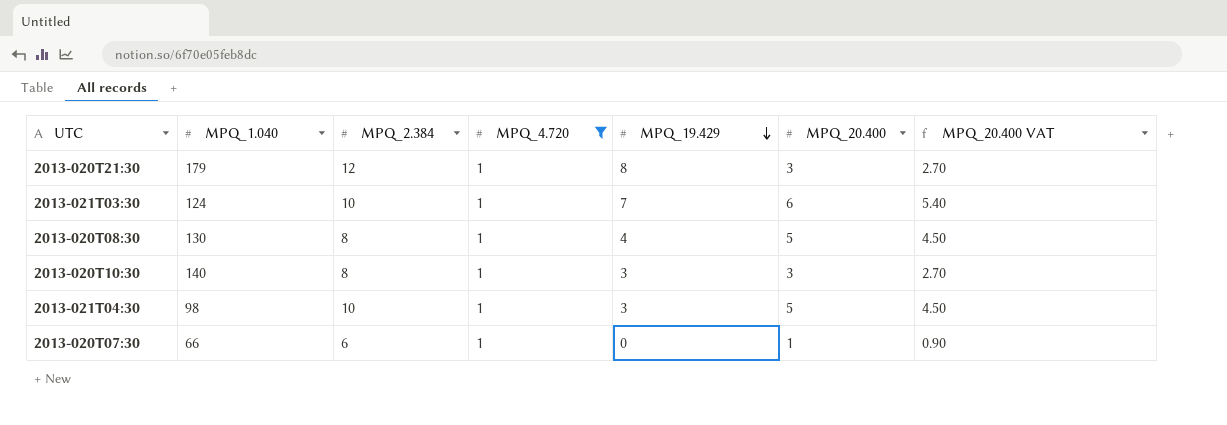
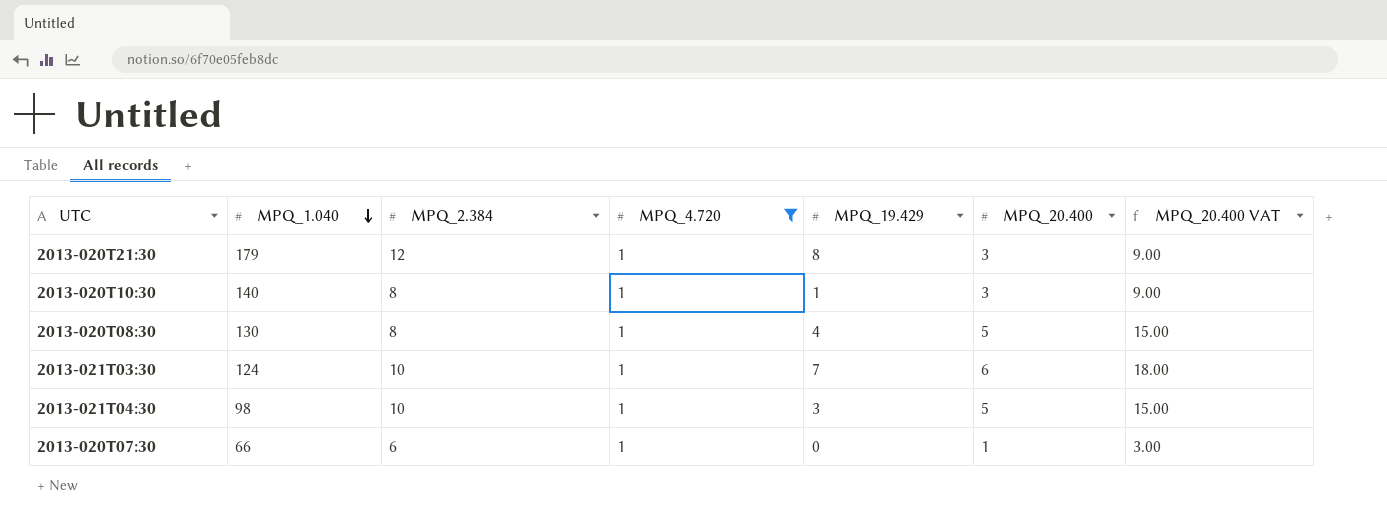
row order: MPQ_19.429 descending -> MPQ_1.040 descending
column MPQ_20.400 VAT | formula: [MPQ_20.400] * 0.9 -> [MPQ_20.400] * 3
2013-020T10:30 | MPQ_19.429: 3 -> 1

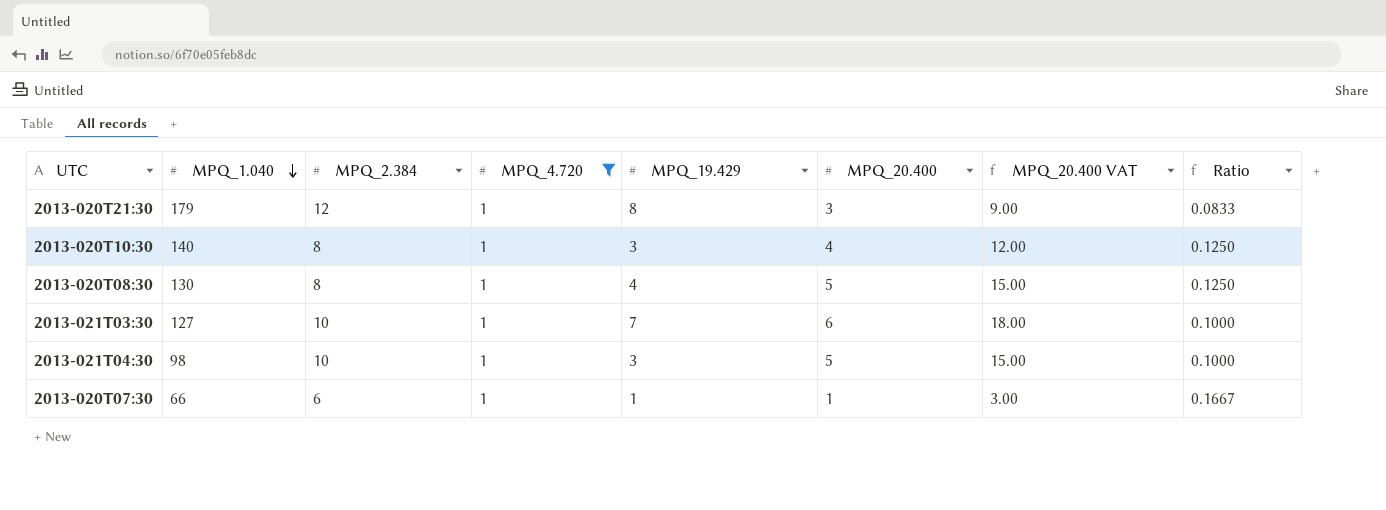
column Ratio | formula: none -> [MPQ_4.720] / [MPQ_2.384]
2013-020T10:30 | MPQ_19.429: 1 -> 3
2013-020T10:30 | MPQ_20.400: 3 -> 4
2013-020T10:30 | MPQ_20.400 VAT: 9.00 -> 12.00
2013-021T03:30 | MPQ_1.040: 124 -> 127
2013-020T07:30 | MPQ_19.429: 0 -> 1

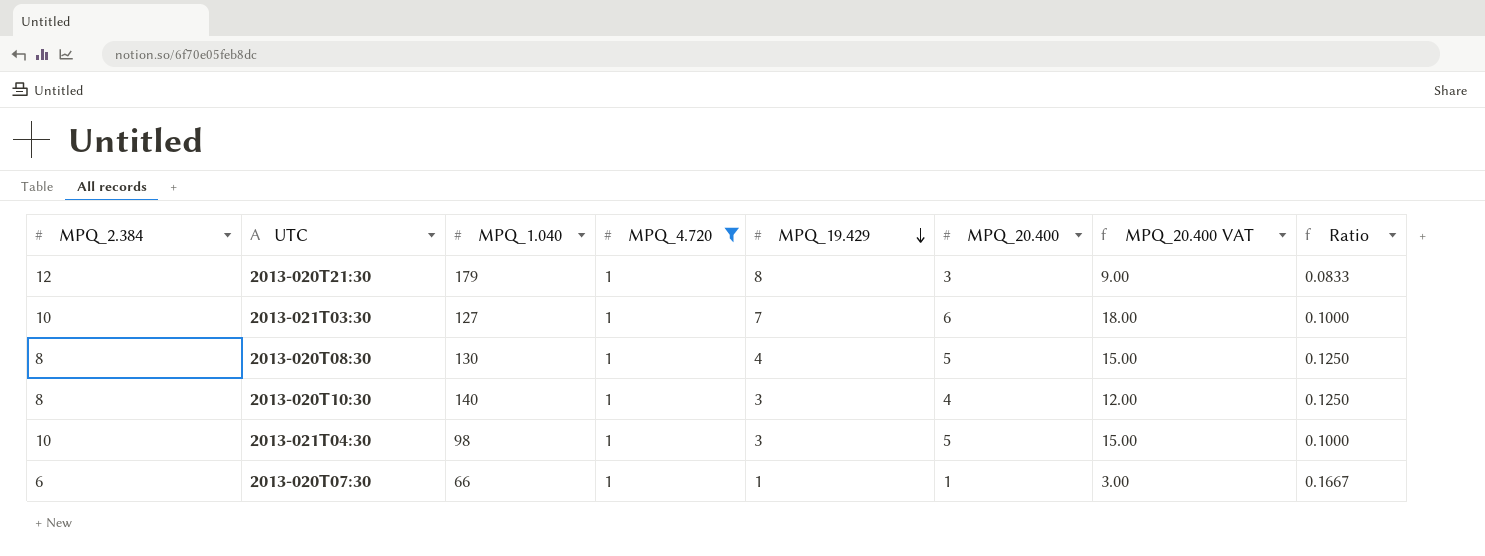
row order: MPQ_1.040 descending -> MPQ_19.429 descending
column MPQ_2.384 | position: 3 -> 1

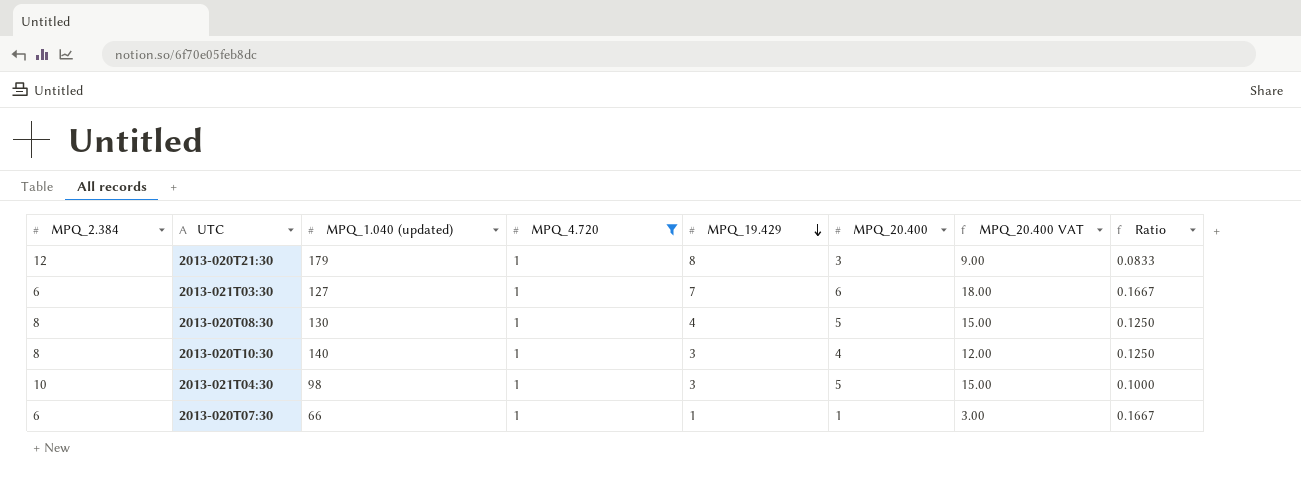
column name: MPQ_1.040 -> MPQ_1.040 (updated)
2013-021T03:30 | MPQ_2.384: 10 -> 6
2013-021T03:30 | Ratio: 0.1000 -> 0.1667

